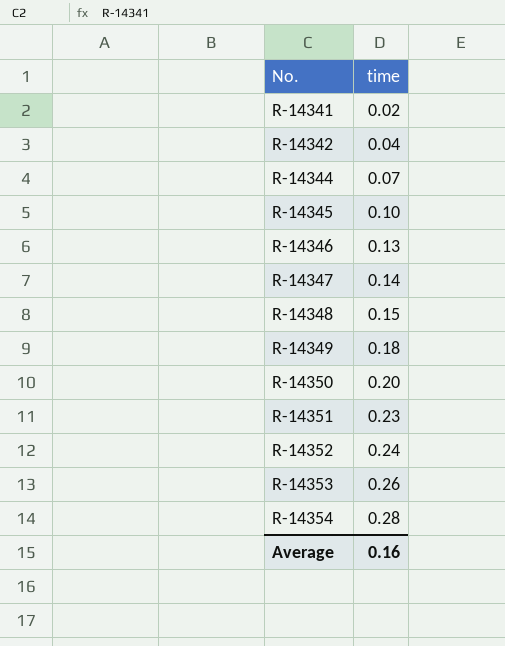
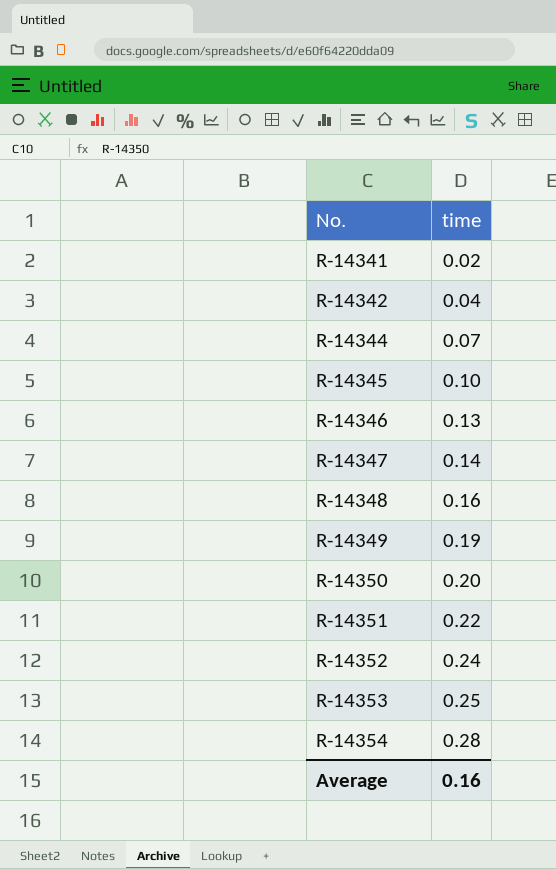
R-14348 | time: 0.15 -> 0.16
R-14349 | time: 0.18 -> 0.19
R-14351 | time: 0.23 -> 0.22
R-14353 | time: 0.26 -> 0.25

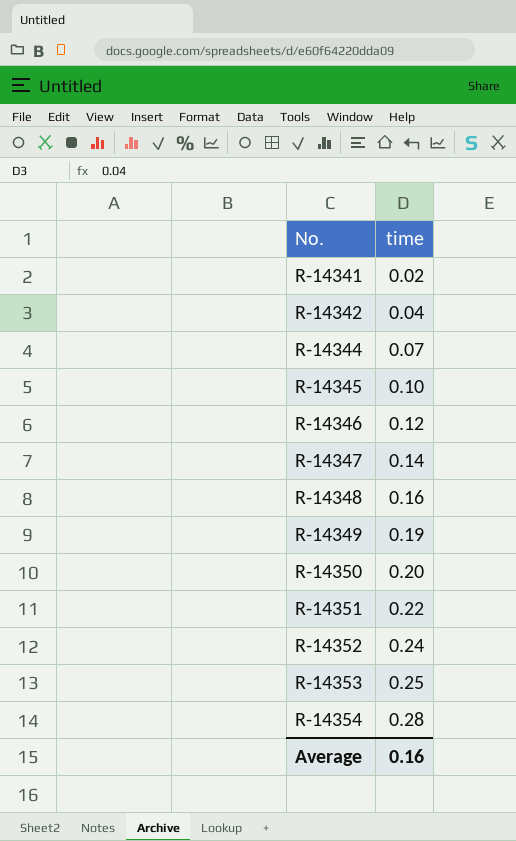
R-14346 | time: 0.13 -> 0.12

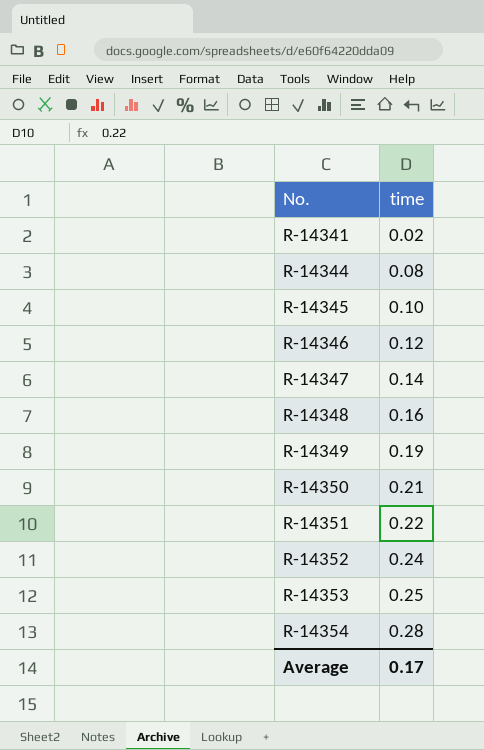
row R-14342: 0.04 -> none
R-14344 | time: 0.07 -> 0.08
R-14350 | time: 0.20 -> 0.21
Average | time: 0.16 -> 0.17

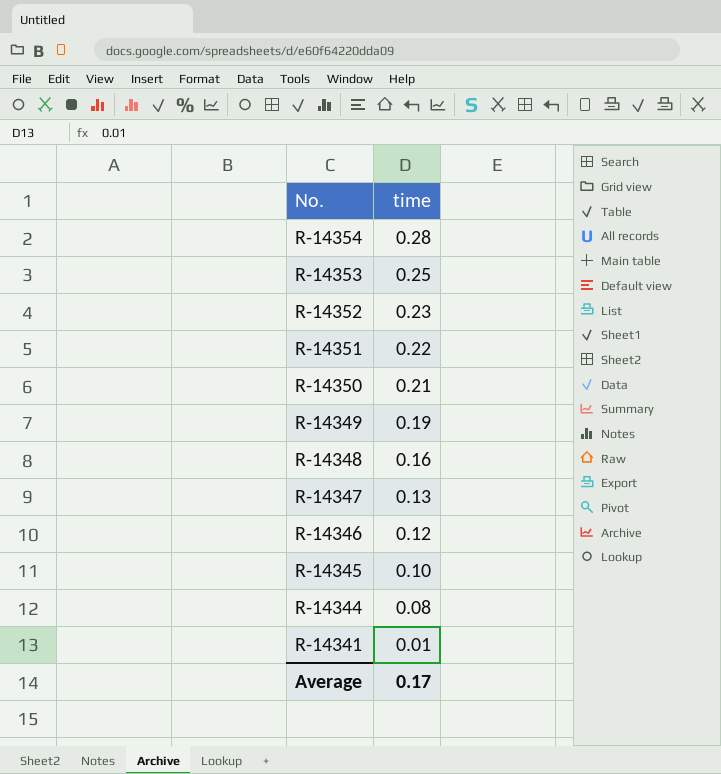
row order: No. ascending -> No. descending
R-14352 | time: 0.24 -> 0.23
R-14347 | time: 0.14 -> 0.13
R-14341 | time: 0.02 -> 0.01

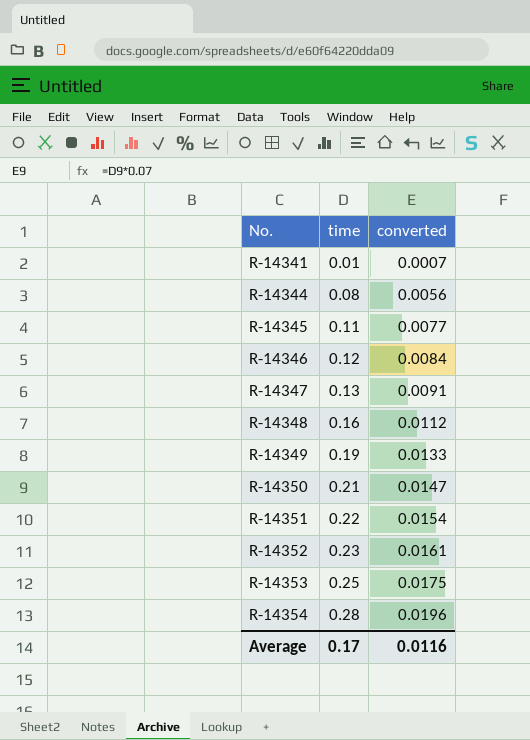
row order: No. descending -> No. ascending
column converted | formula: none -> [time] * 0.07
R-14345 | time: 0.10 -> 0.11

